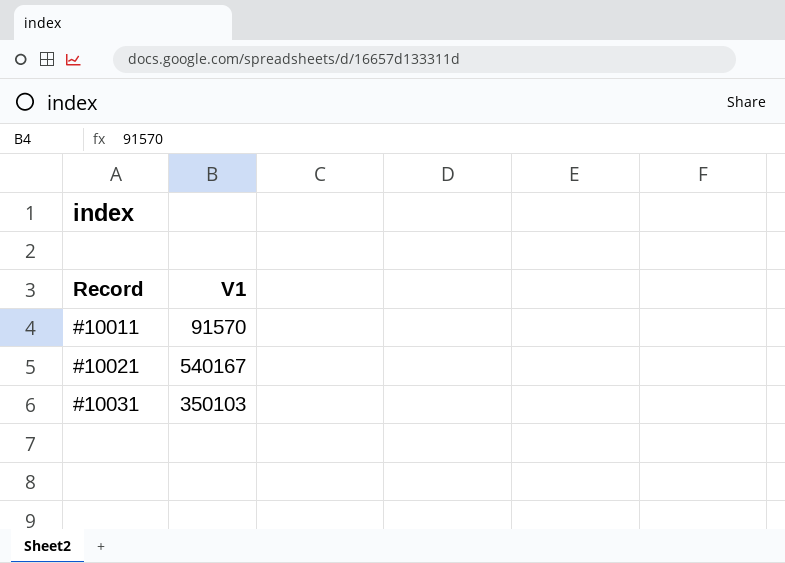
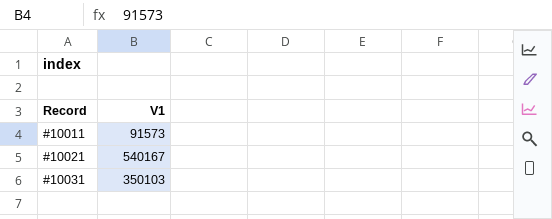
#10011 | V1: 91570 -> 91573

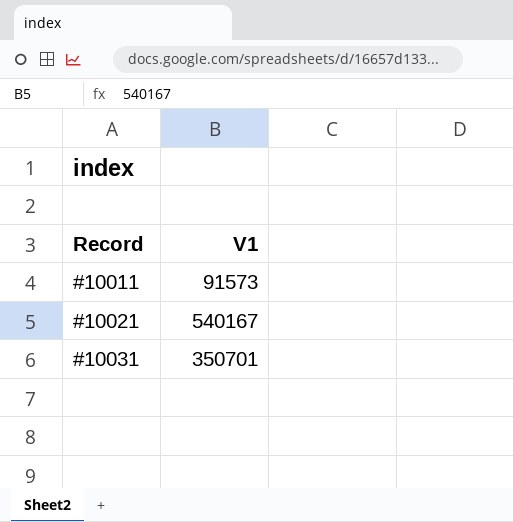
#10031 | V1: 350103 -> 350701

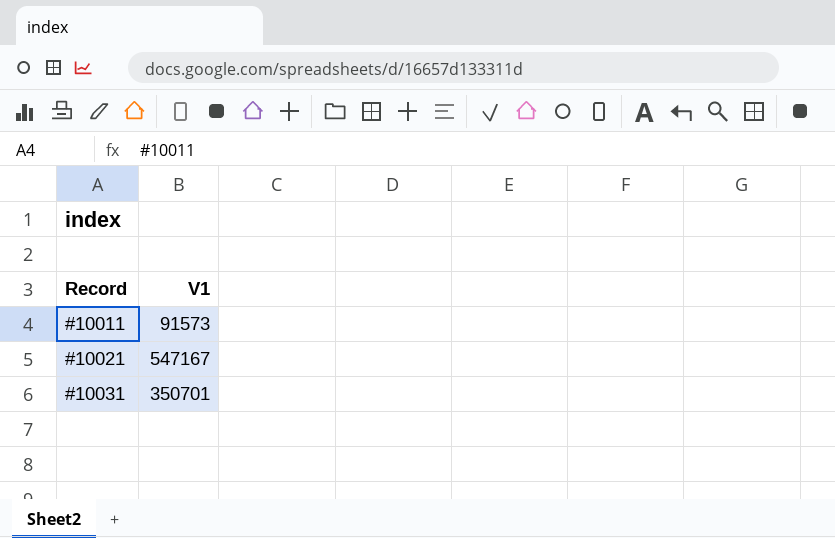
#10021 | V1: 540167 -> 547167

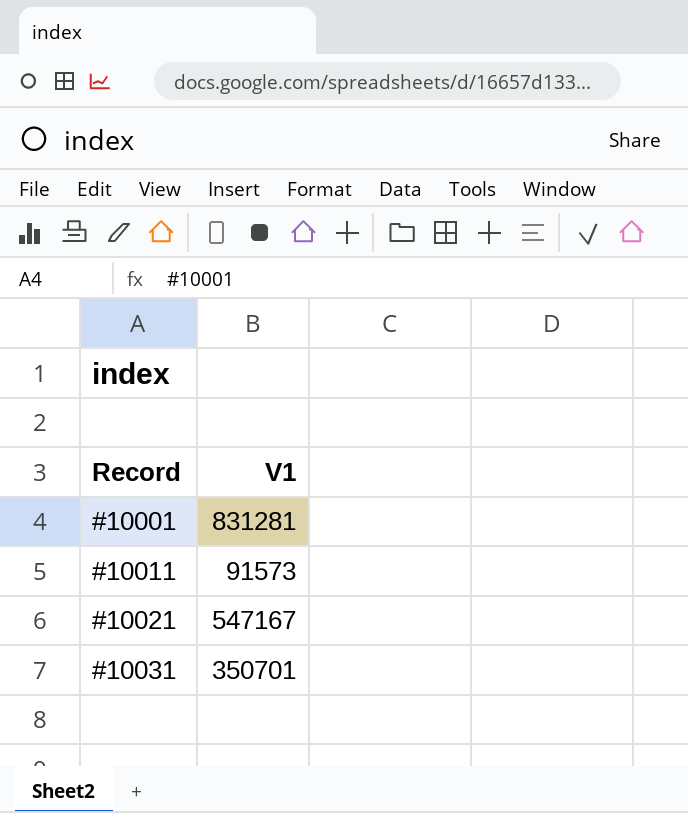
row #10001: none -> 831281

